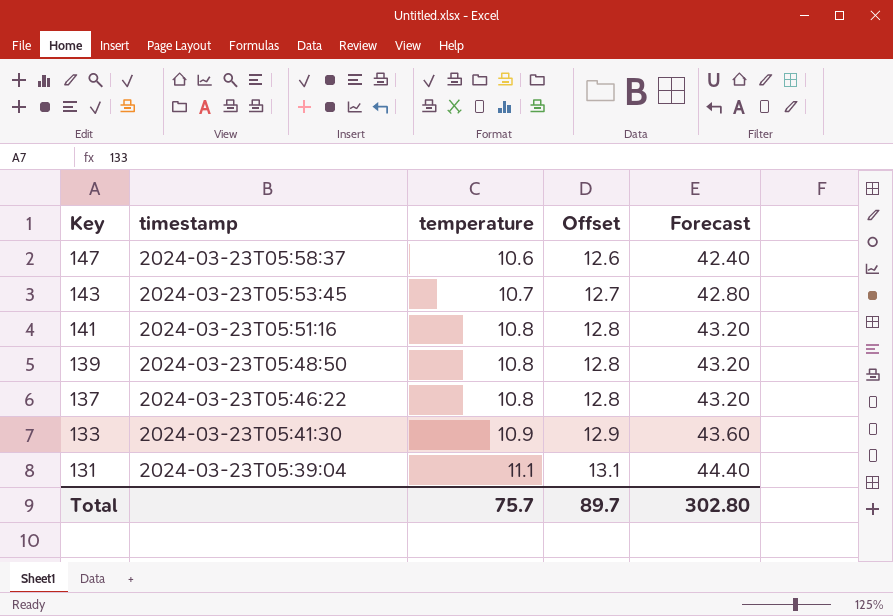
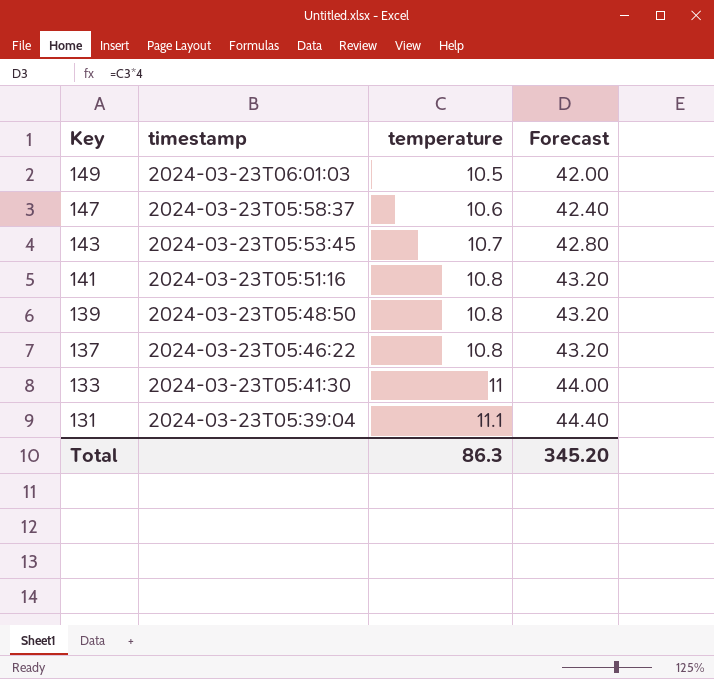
column Offset | formula: [temperature] + 2 -> none
row 149: none -> 2024-03-23T06:01:03 | 10.5 | 42.00
133 | temperature: 10.9 -> 11
133 | Forecast: 43.60 -> 44.00
Total | temperature: 75.7 -> 86.3
Total | Forecast: 302.80 -> 345.20

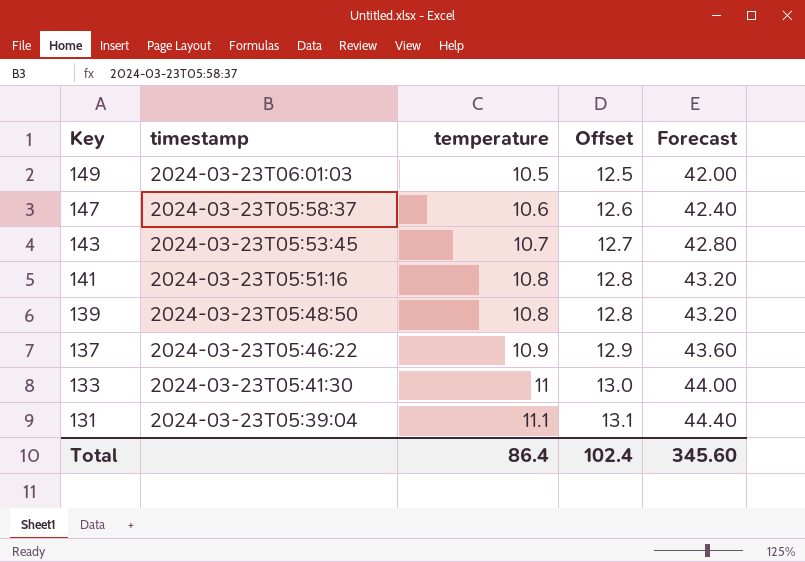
column Offset | formula: none -> [temperature] + 2
137 | temperature: 10.8 -> 10.9
137 | Forecast: 43.20 -> 43.60
Total | temperature: 86.3 -> 86.4
Total | Forecast: 345.20 -> 345.60

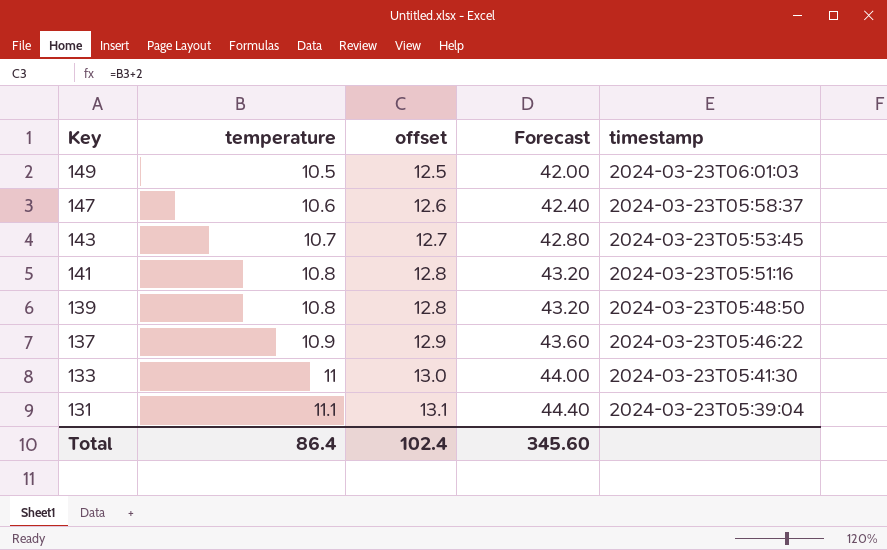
column name: Offset -> offset
column timestamp | position: 2 -> 5

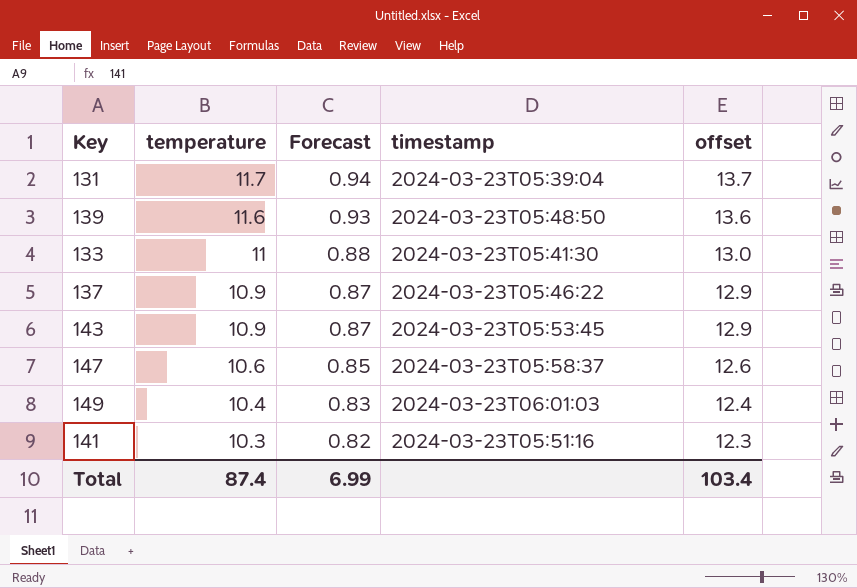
row order: Key descending -> temperature descending
column Forecast | formula: [temperature] * 4 -> [temperature] * 0.08
column offset | position: 3 -> 5
131 | temperature: 11.1 -> 11.7
131 | offset: 13.1 -> 13.7
139 | temperature: 10.8 -> 11.6
139 | offset: 12.8 -> 13.6
143 | temperature: 10.7 -> 10.9
143 | offset: 12.7 -> 12.9
149 | temperature: 10.5 -> 10.4
149 | offset: 12.5 -> 12.4
141 | temperature: 10.8 -> 10.3
141 | offset: 12.8 -> 12.3
Total | temperature: 86.4 -> 87.4
Total | Forecast: 345.60 -> 6.99
Total | offset: 102.4 -> 103.4

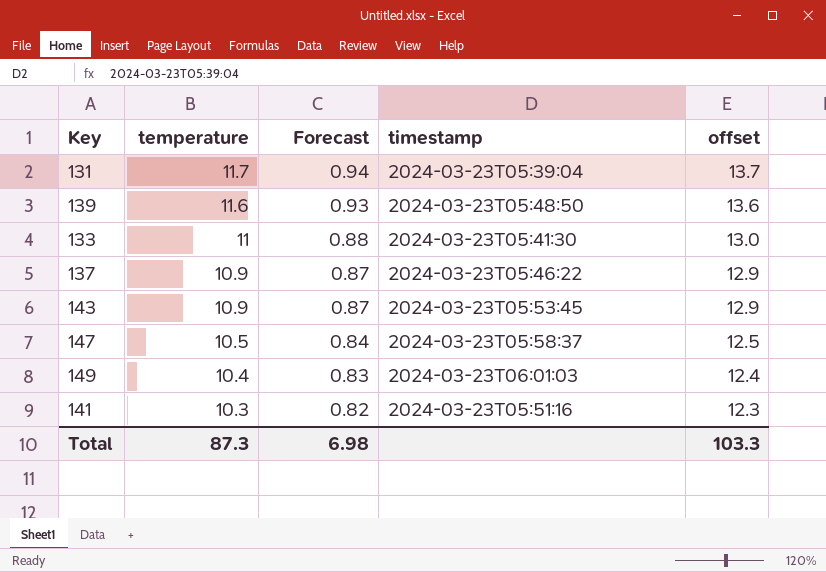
147 | temperature: 10.6 -> 10.5
147 | Forecast: 0.85 -> 0.84
147 | offset: 12.6 -> 12.5
Total | temperature: 87.4 -> 87.3
Total | Forecast: 6.99 -> 6.98
Total | offset: 103.4 -> 103.3

